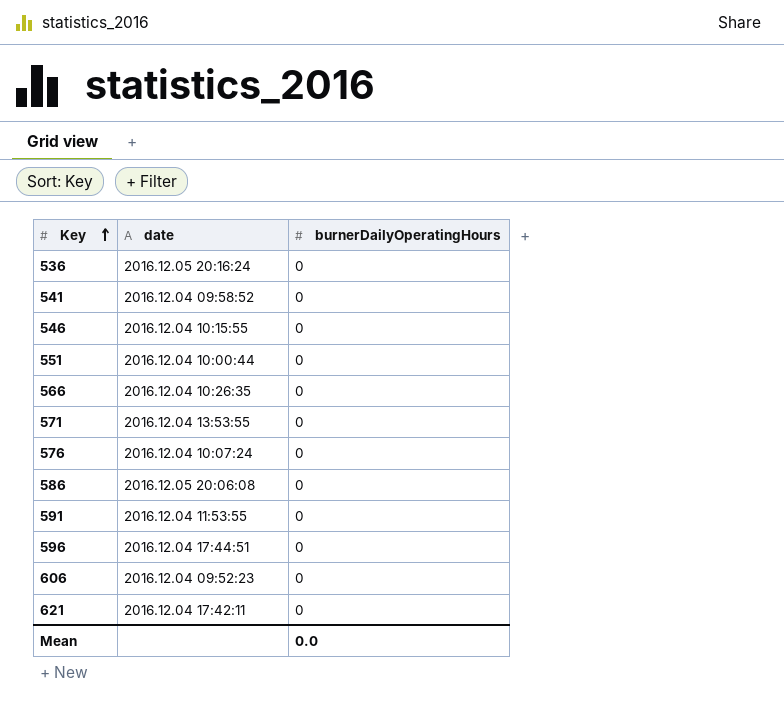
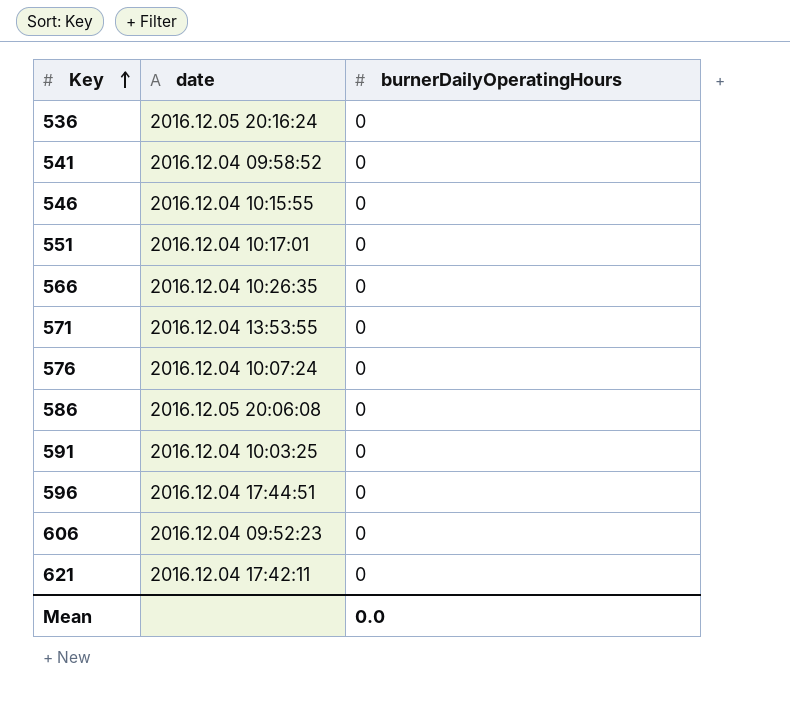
551 | date: 2016.12.04 10:00:44 -> 2016.12.04 10:17:01
591 | date: 2016.12.04 11:53:55 -> 2016.12.04 10:03:25

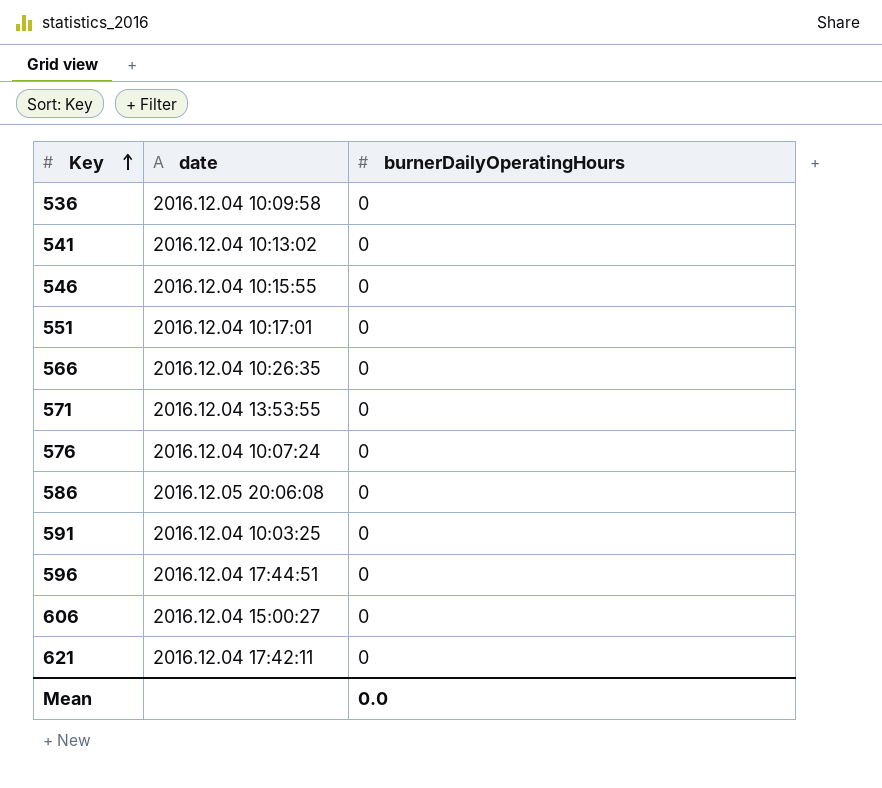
536 | date: 2016.12.05 20:16:24 -> 2016.12.04 10:09:58
541 | date: 2016.12.04 09:58:52 -> 2016.12.04 10:13:02
606 | date: 2016.12.04 09:52:23 -> 2016.12.04 15:00:27

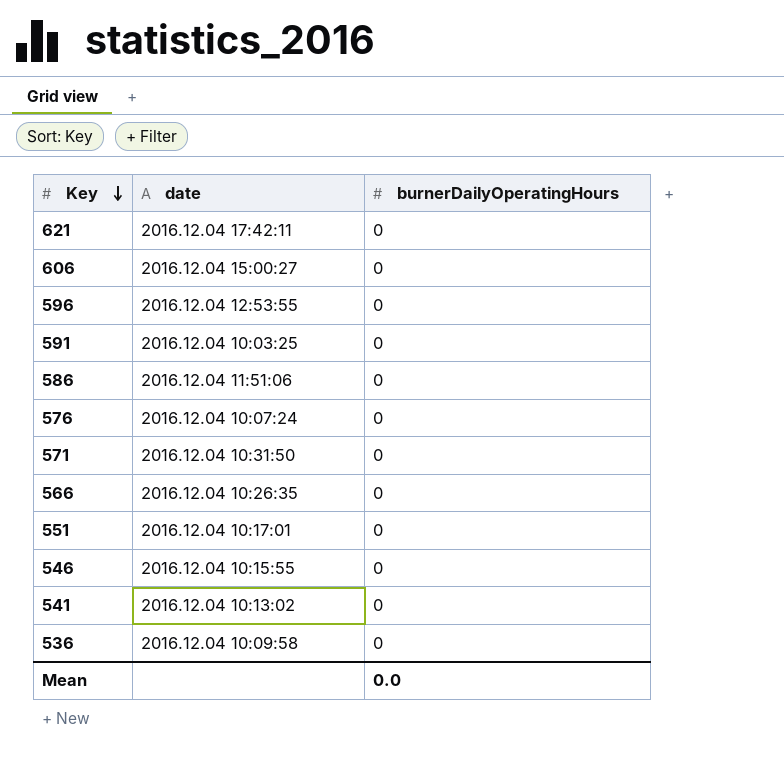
row order: Key ascending -> Key descending
596 | date: 2016.12.04 17:44:51 -> 2016.12.04 12:53:55
586 | date: 2016.12.05 20:06:08 -> 2016.12.04 11:51:06
571 | date: 2016.12.04 13:53:55 -> 2016.12.04 10:31:50

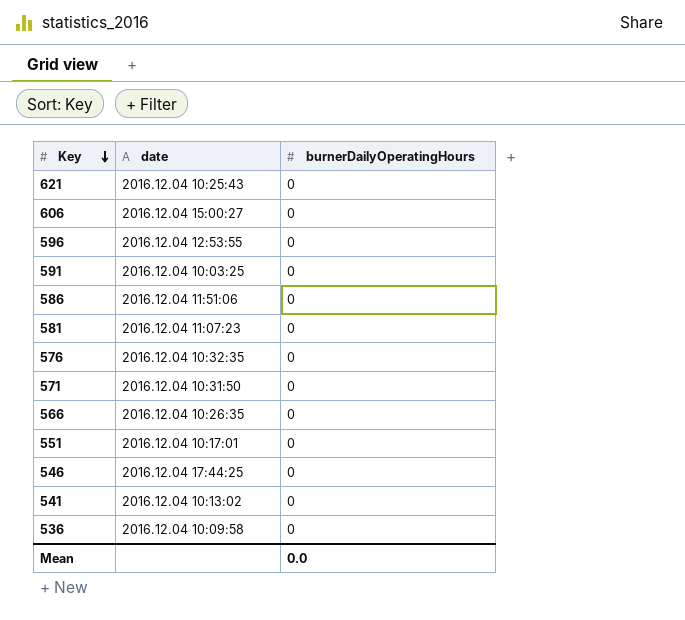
621 | date: 2016.12.04 17:42:11 -> 2016.12.04 10:25:43
row 581: none -> 2016.12.04 11:07:23 | 0
576 | date: 2016.12.04 10:07:24 -> 2016.12.04 10:32:35
546 | date: 2016.12.04 10:15:55 -> 2016.12.04 17:44:25

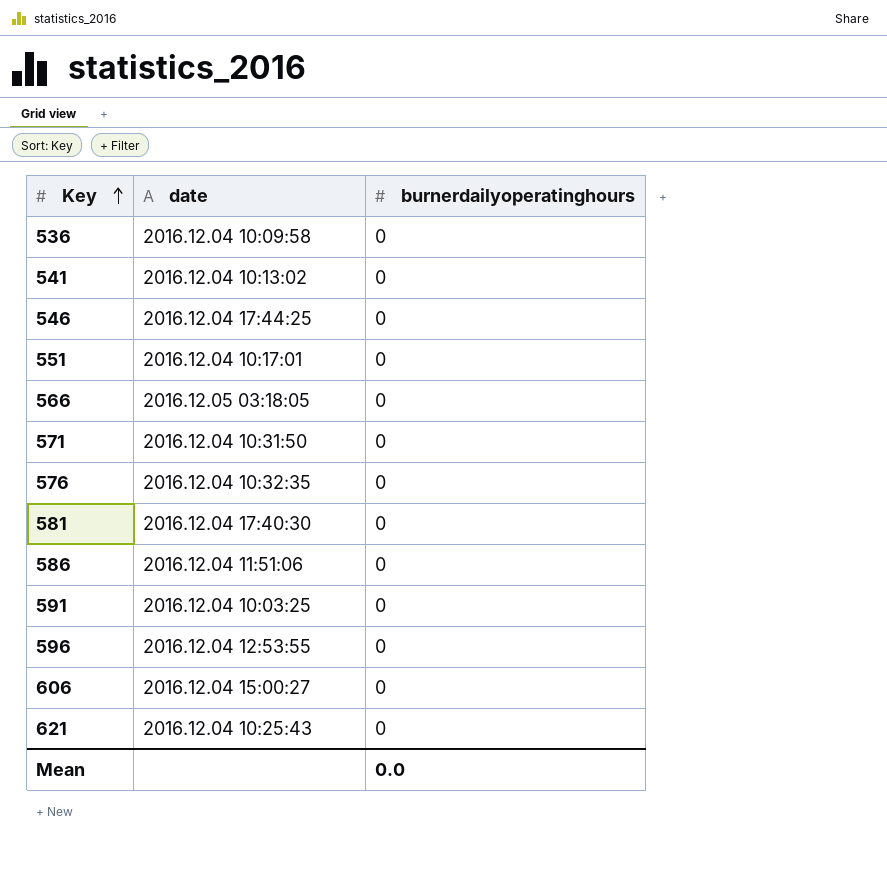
row order: Key descending -> Key ascending
column name: burnerDailyOperatingHours -> burnerdailyoperatinghours
566 | date: 2016.12.04 10:26:35 -> 2016.12.05 03:18:05
581 | date: 2016.12.04 11:07:23 -> 2016.12.04 17:40:30

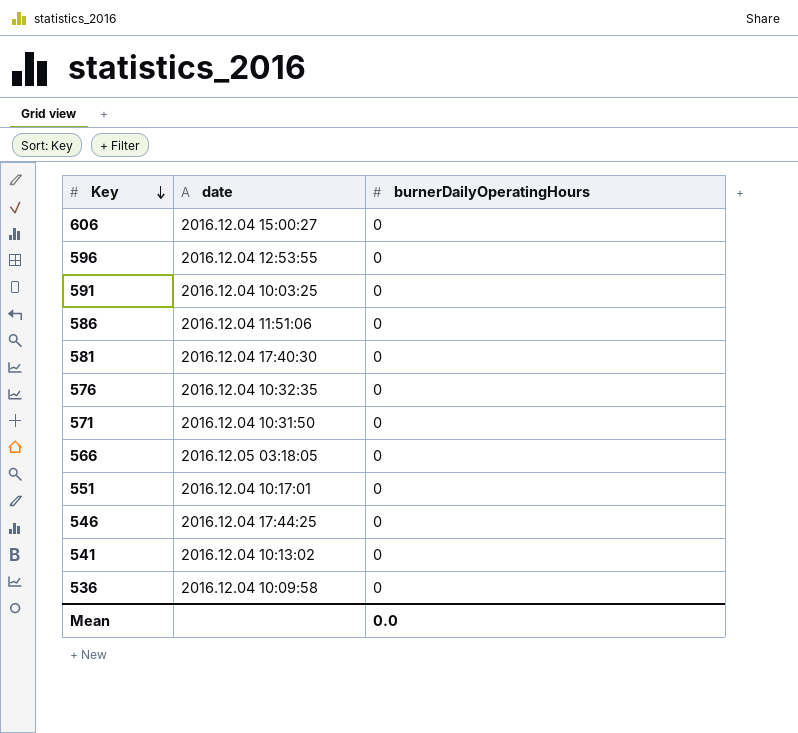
row order: Key ascending -> Key descending
column name: burnerdailyoperatinghours -> burnerDailyOperatingHours
row 621: 2016.12.04 10:25:43 | 0 -> none

